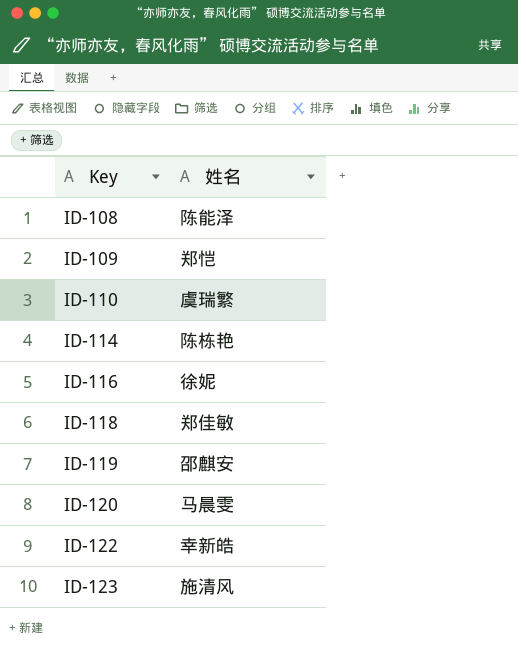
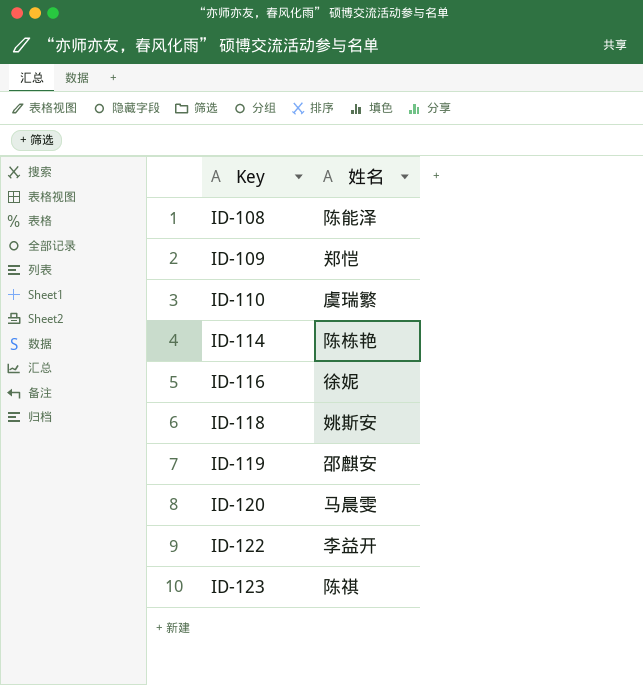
ID-118 | 姓名: 郑佳敏 -> 姚斯安
ID-122 | 姓名: 幸新皓 -> 李益开
ID-123 | 姓名: 施清风 -> 陈祺

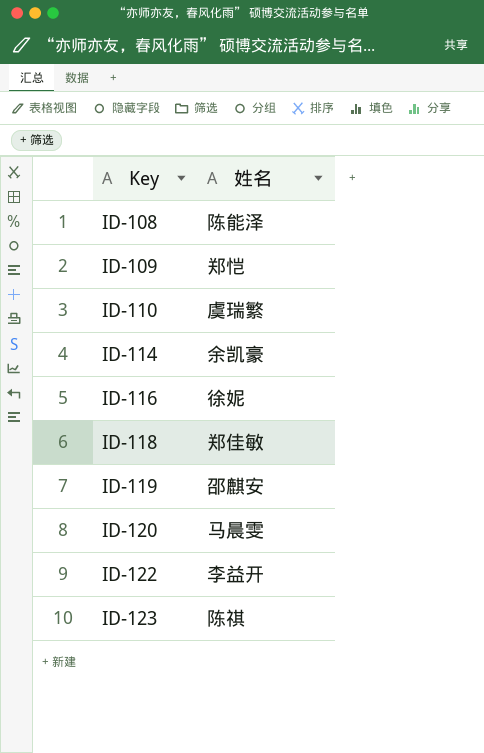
ID-114 | 姓名: 陈栋艳 -> 余凯豪
ID-118 | 姓名: 姚斯安 -> 郑佳敏

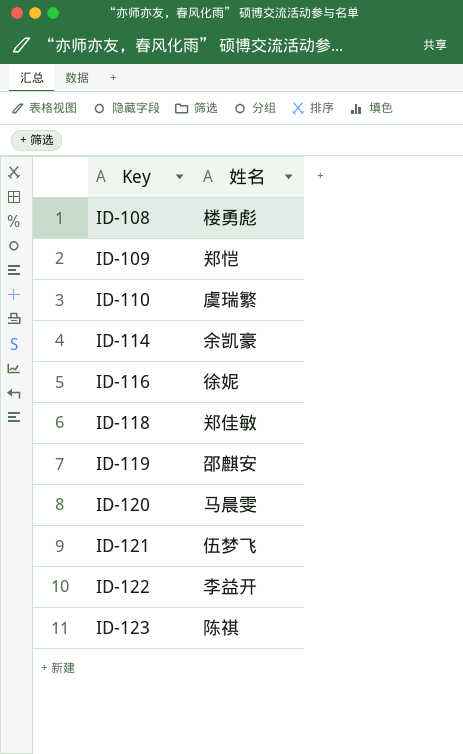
ID-108 | 姓名: 陈能泽 -> 楼勇彪
row ID-121: none -> 伍梦飞

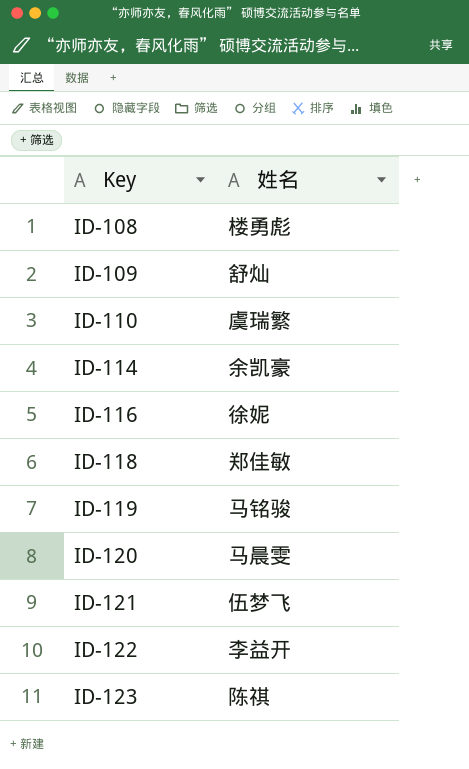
ID-109 | 姓名: 郑恺 -> 舒灿
ID-119 | 姓名: 邵麒安 -> 马铭骏

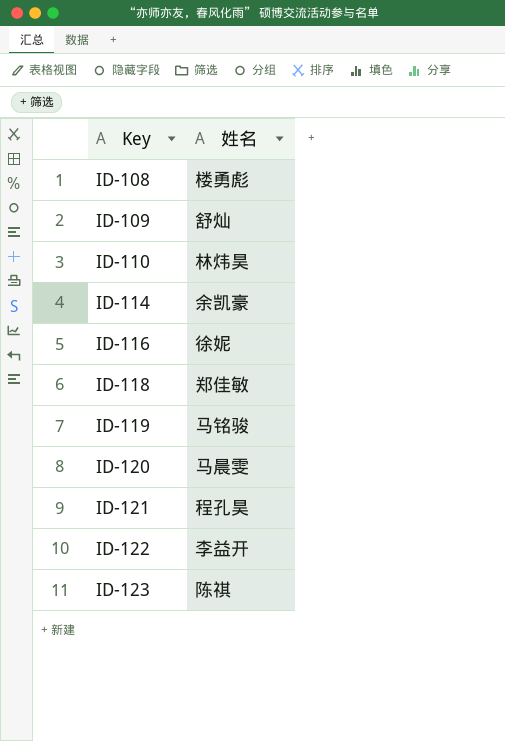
ID-110 | 姓名: 虞瑞繁 -> 林炜昊
ID-121 | 姓名: 伍梦飞 -> 程孔昊

